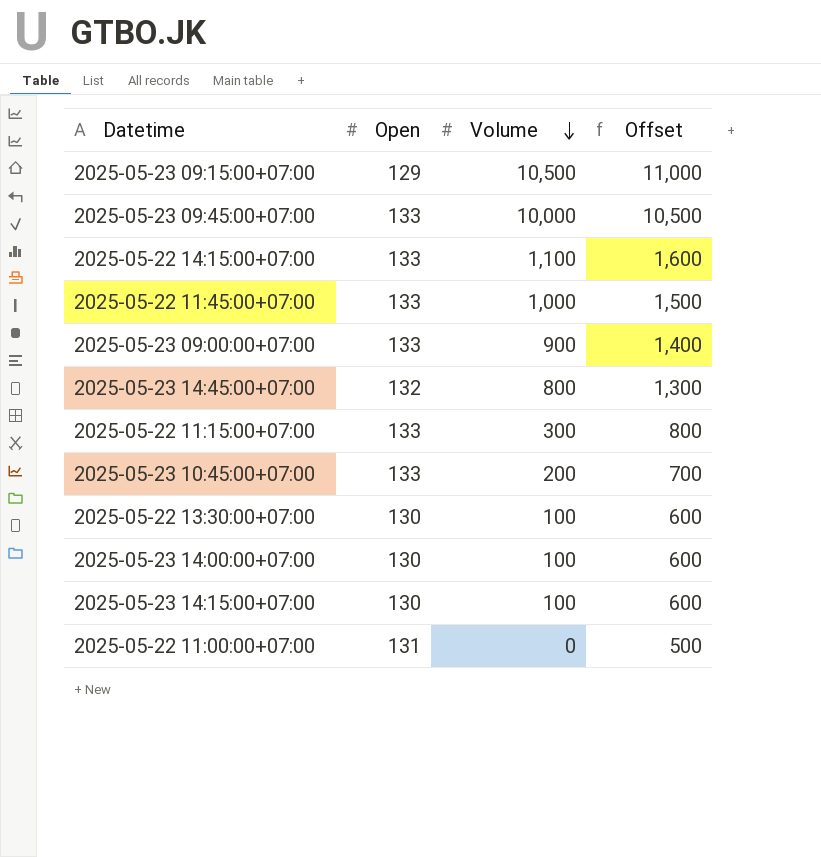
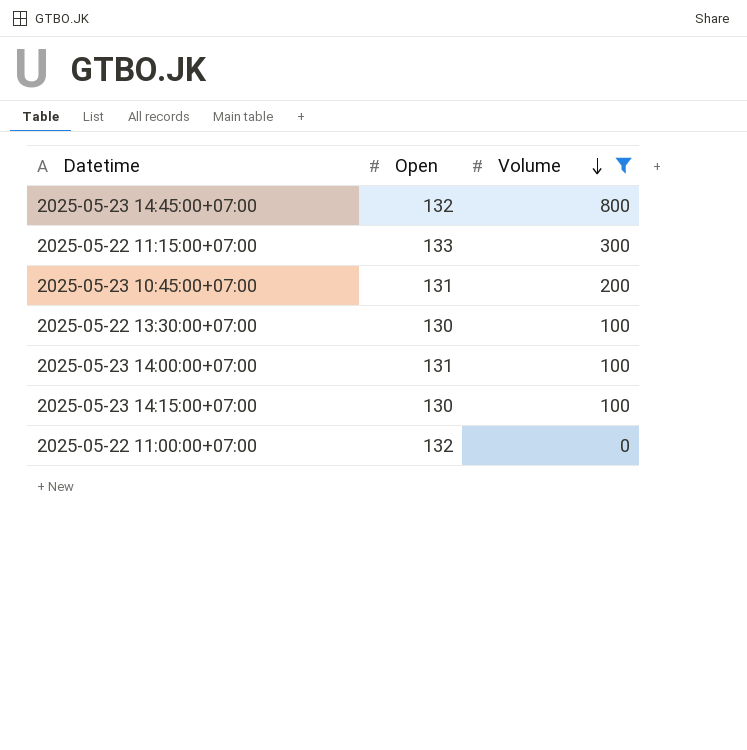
filter: none -> Volume <= 800
column Offset | formula: [Volume] + 500 -> none
2025-05-23 10:45:00+07:00 | Open: 133 -> 131
2025-05-23 14:00:00+07:00 | Open: 130 -> 131
2025-05-22 11:00:00+07:00 | Open: 131 -> 132

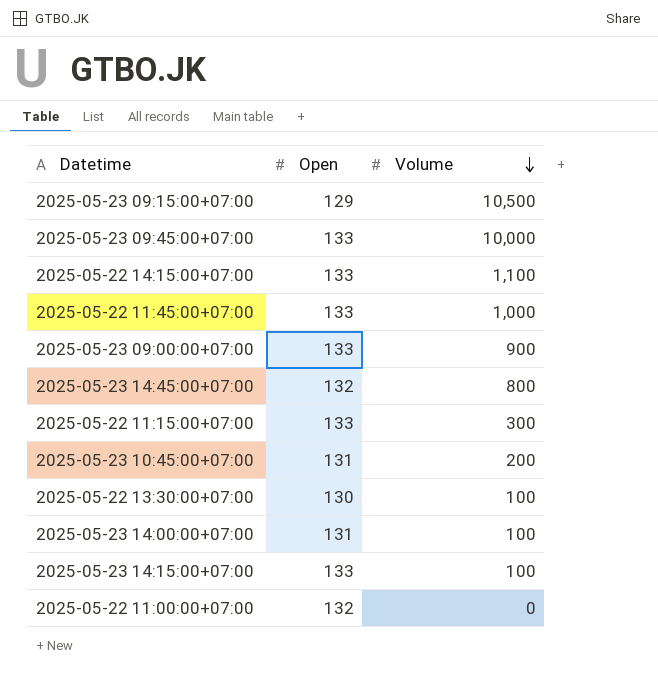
filter: Volume <= 800 -> none
2025-05-23 14:15:00+07:00 | Open: 130 -> 133

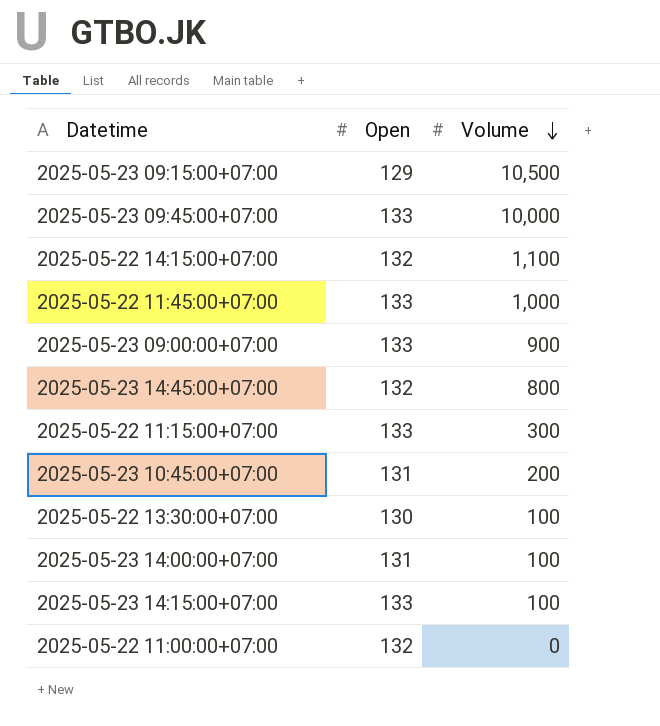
2025-05-22 14:15:00+07:00 | Open: 133 -> 132

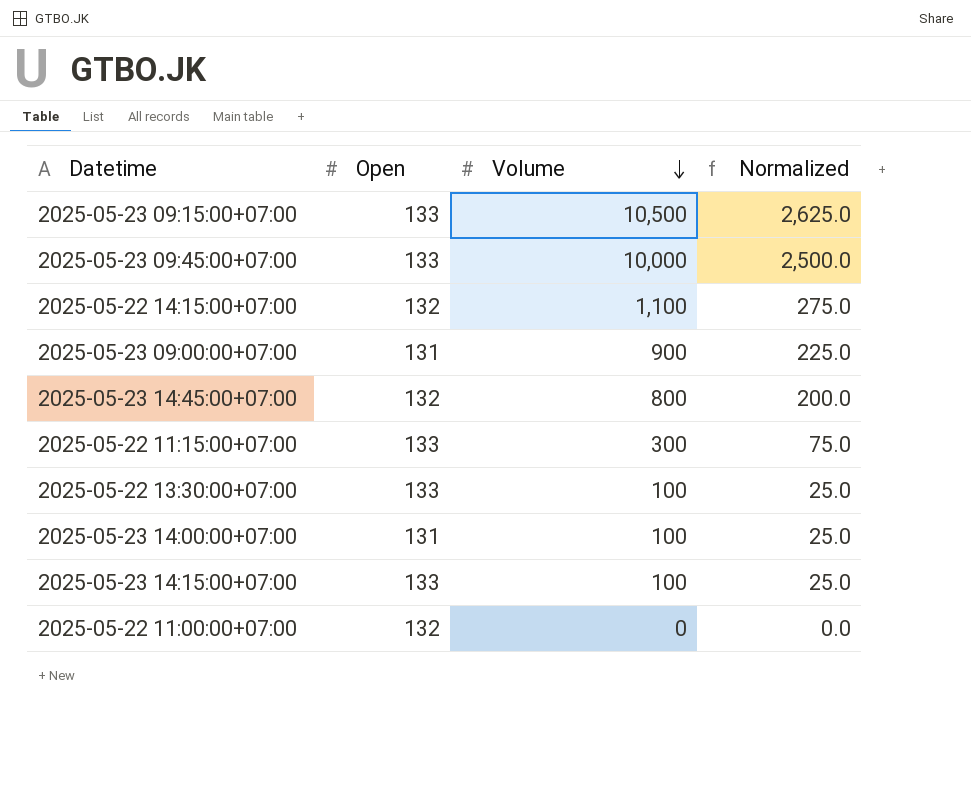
column Normalized | formula: none -> [Volume] * 0.25
row 2025-05-22 11:45:00+07:00: 133 | 1,000 -> none
row 2025-05-23 10:45:00+07:00: 131 | 200 -> none
2025-05-23 09:15:00+07:00 | Open: 129 -> 133
2025-05-23 09:00:00+07:00 | Open: 133 -> 131
2025-05-22 13:30:00+07:00 | Open: 130 -> 133

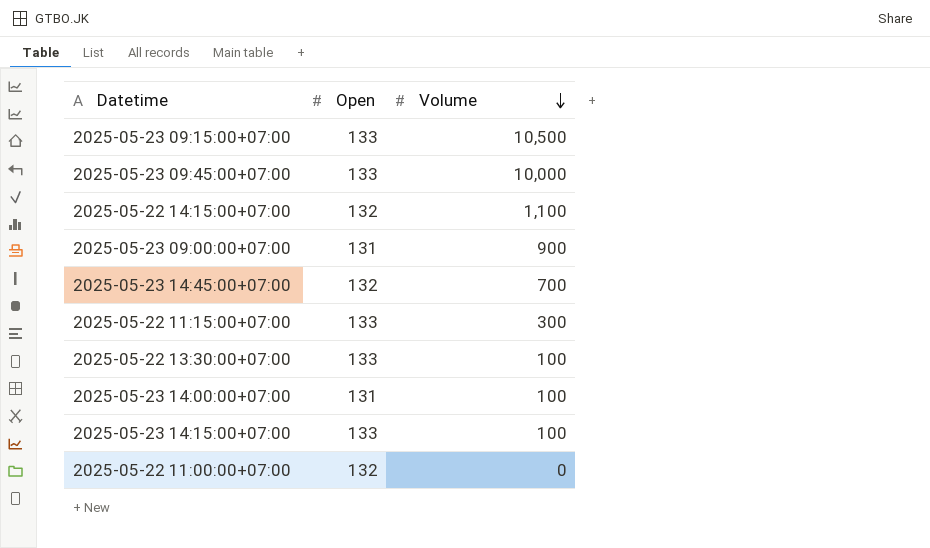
column Normalized | formula: [Volume] * 0.25 -> none
2025-05-23 14:45:00+07:00 | Volume: 800 -> 700

